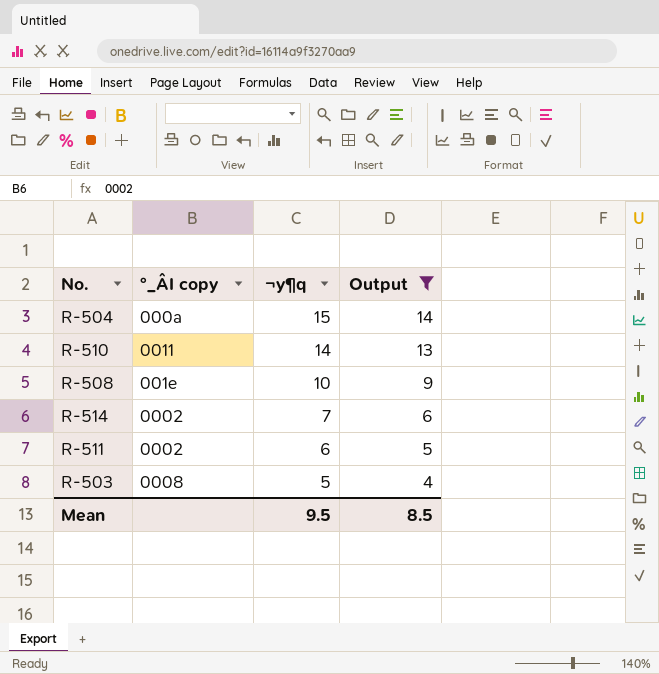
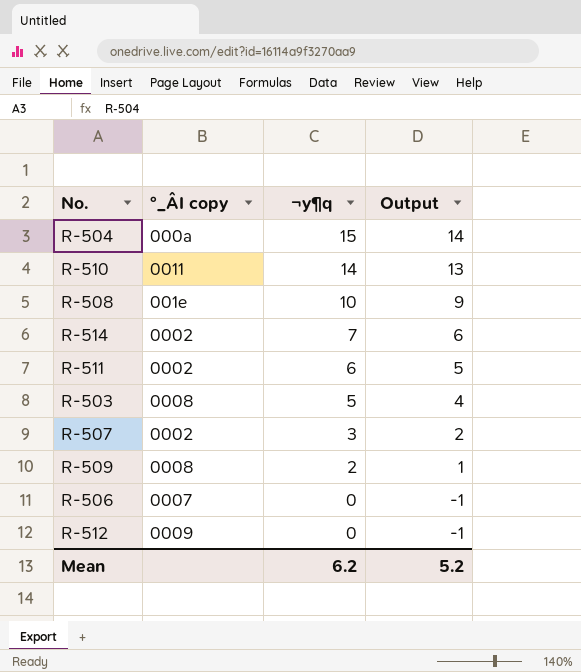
filter: Output >= 4 -> none
Mean | ¬y¶q: 9.5 -> 6.2
Mean | Output: 8.5 -> 5.2

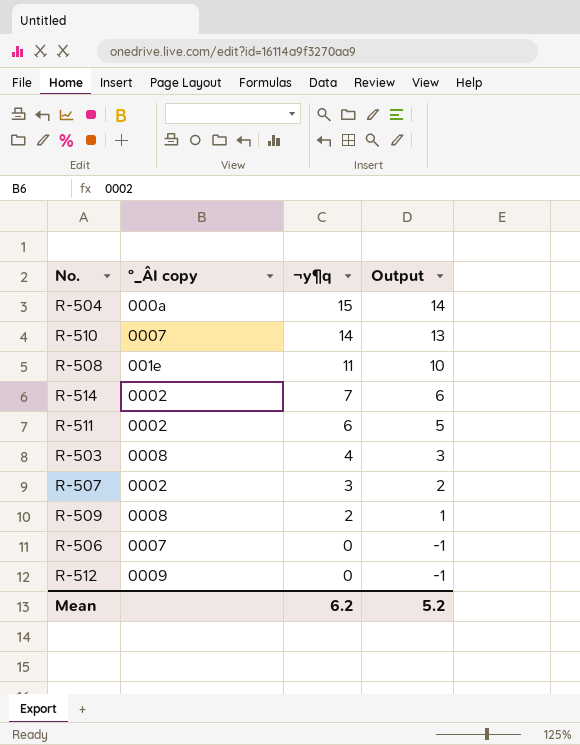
R-510 | °_ÂI copy: 0011 -> 0007
R-508 | ¬y¶q: 10 -> 11
R-508 | Output: 9 -> 10
R-503 | ¬y¶q: 5 -> 4
R-503 | Output: 4 -> 3

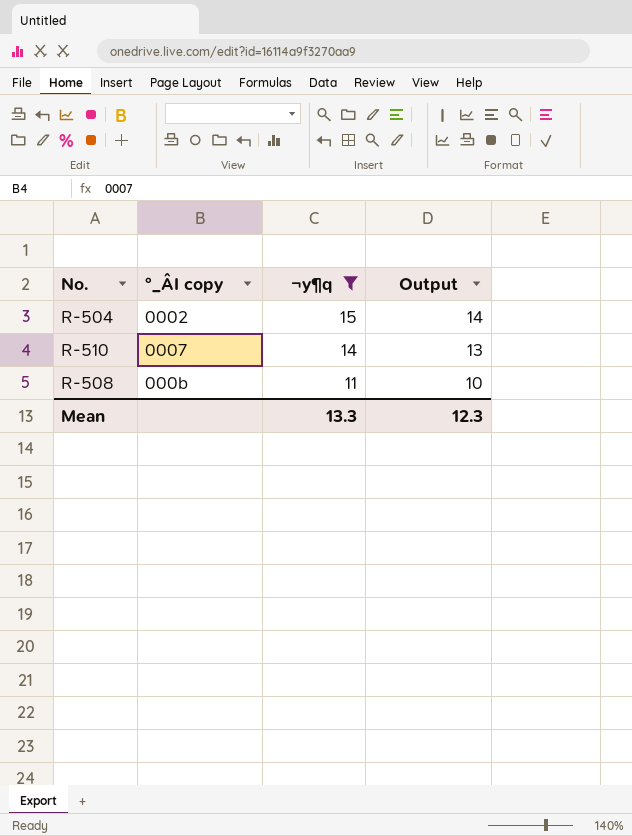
filter: none -> ¬y¶q >= 11
R-504 | °_ÂI copy: 000a -> 0002
R-508 | °_ÂI copy: 001e -> 000b
Mean | ¬y¶q: 6.2 -> 13.3
Mean | Output: 5.2 -> 12.3

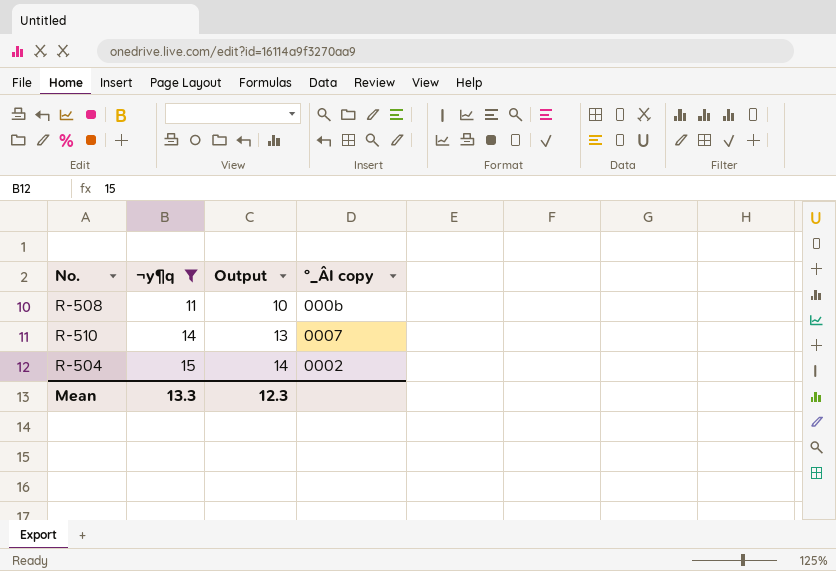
row order: ¬y¶q descending -> ¬y¶q ascending
column °_ÂI copy | position: 2 -> 4

